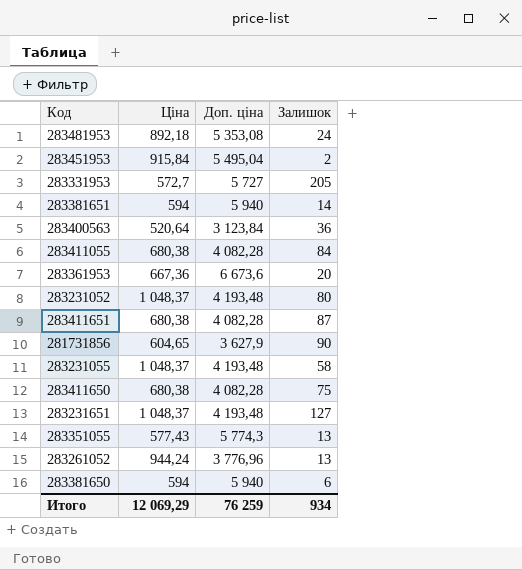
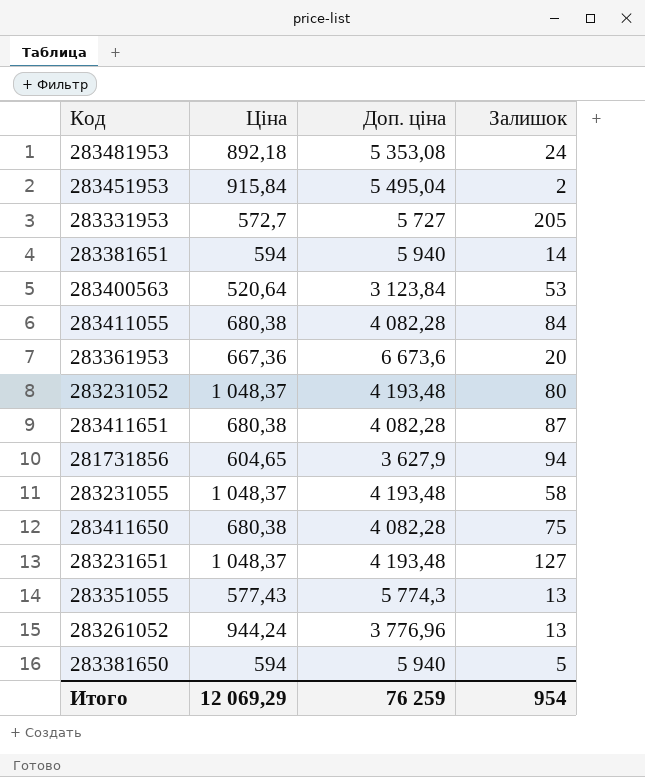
283400563 | Залишок: 36 -> 53
281731856 | Залишок: 90 -> 94
283381650 | Залишок: 6 -> 5
Итого | Залишок: 934 -> 954

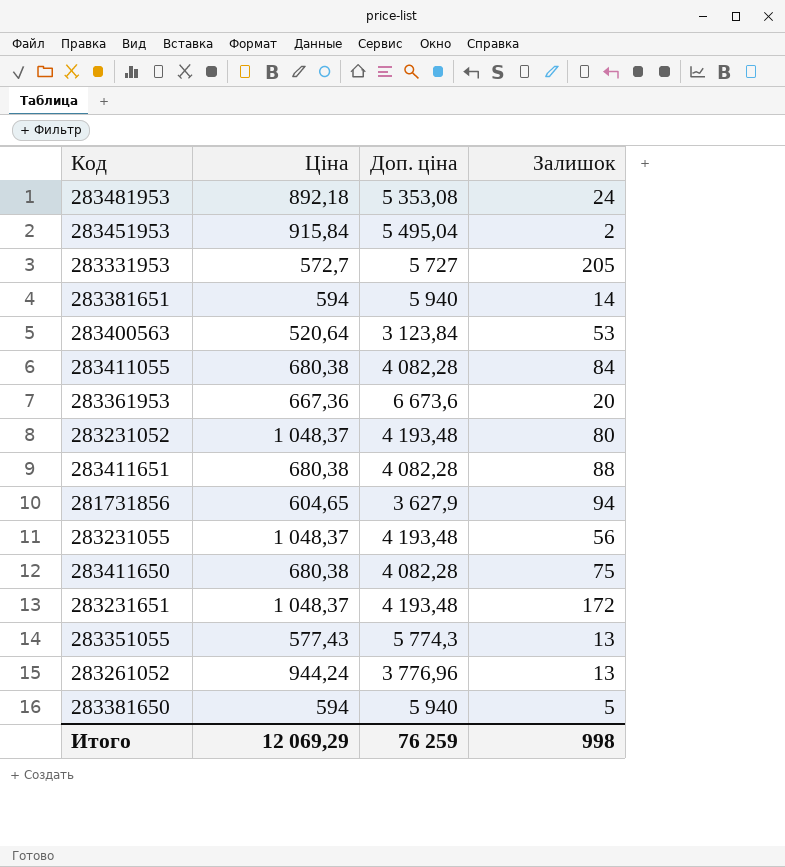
283411651 | Залишок: 87 -> 88
283231055 | Залишок: 58 -> 56
283231651 | Залишок: 127 -> 172
Итого | Залишок: 954 -> 998

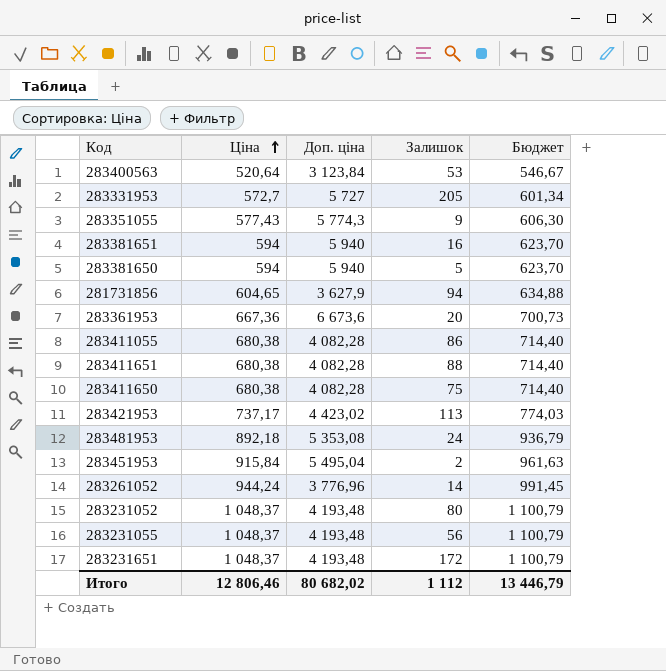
row order: none -> Ціна ascending
column Бюджет | formula: none -> [Ціна] * 1,05
283351055 | Залишок: 13 -> 9
283381651 | Залишок: 14 -> 16
283411055 | Залишок: 84 -> 86
row 283421953: none -> 737,17 | 4 423,02 | 113 | 774,03
283261052 | Залишок: 13 -> 14
Итого | Ціна: 12 069,29 -> 12 806,46
Итого | Доп. ціна: 76 259 -> 80 682,02
Итого | Залишок: 998 -> 1 112

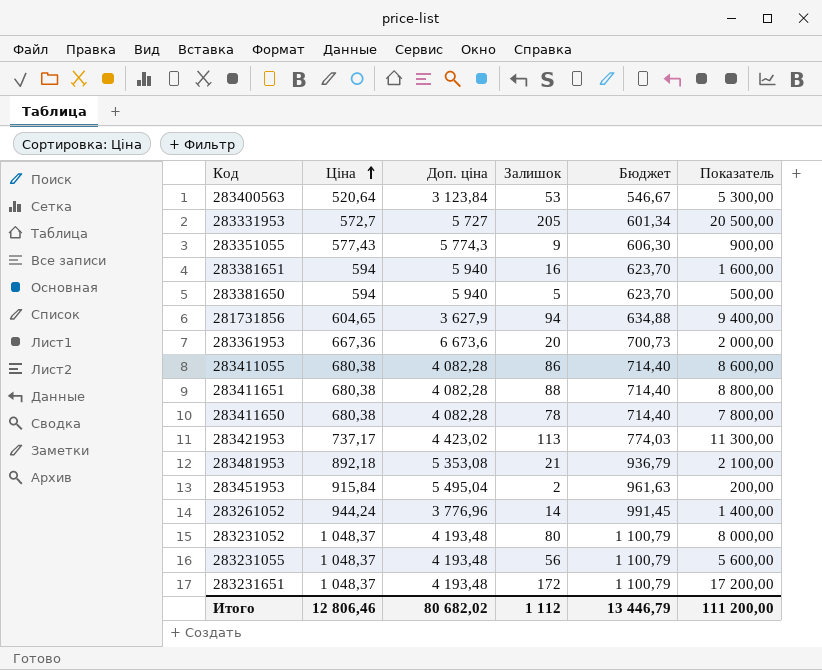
column Показатель | formula: none -> [Залишок] * 100
283411650 | Залишок: 75 -> 78
283481953 | Залишок: 24 -> 21

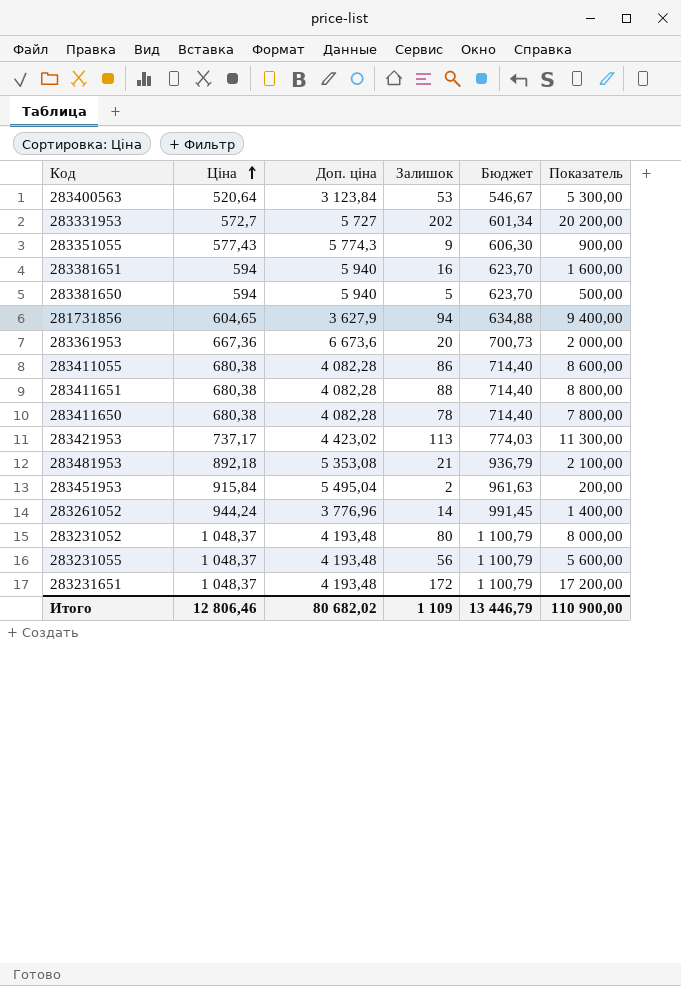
283331953 | Залишок: 205 -> 202
283331953 | Показатель: 20 500,00 -> 20 200,00
Итого | Залишок: 1 112 -> 1 109
Итого | Показатель: 111 200,00 -> 110 900,00

